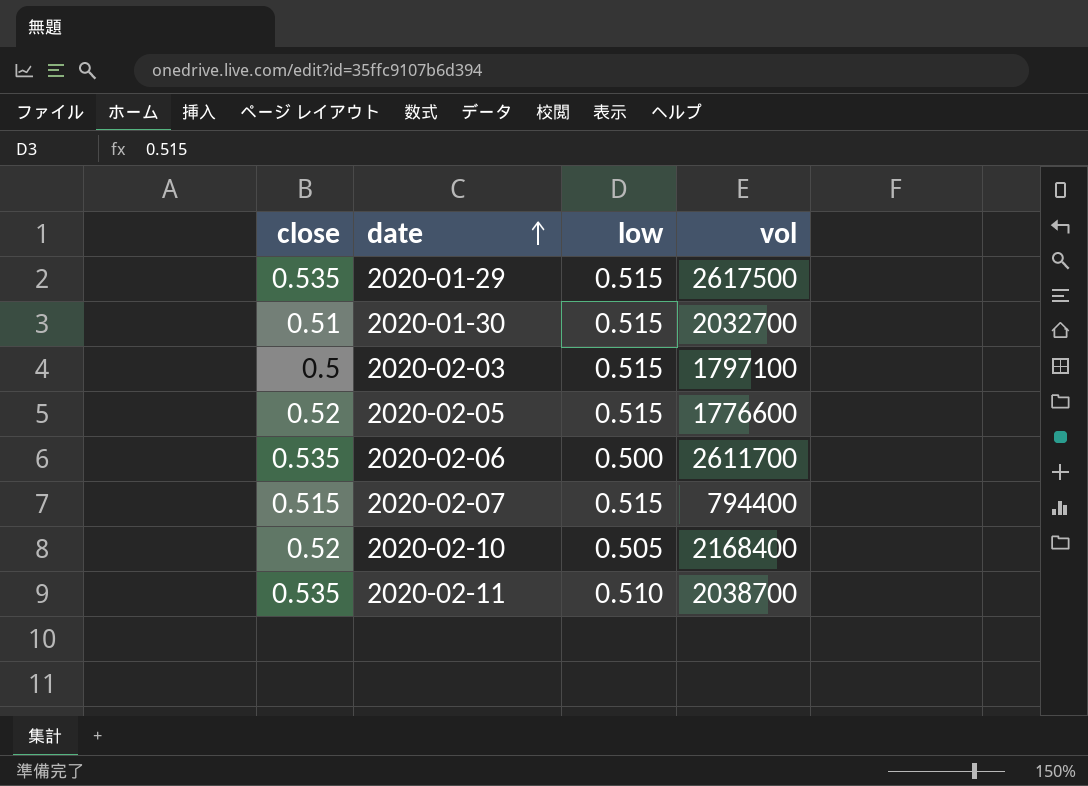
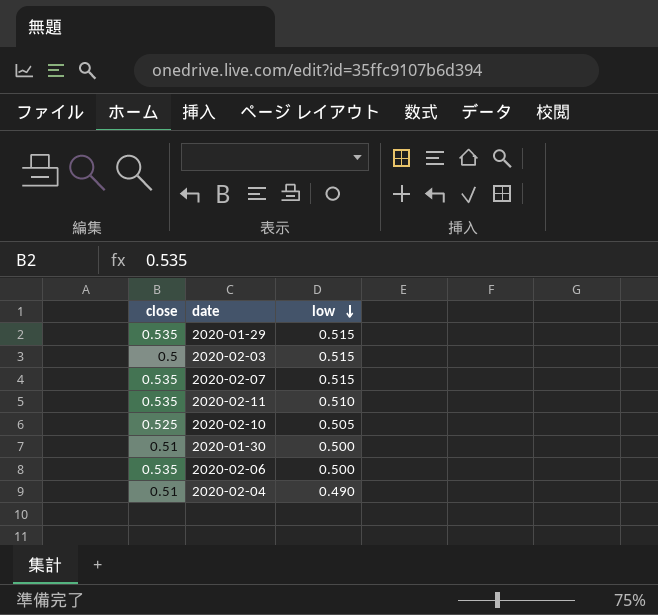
row order: date ascending -> low descending
column vol | position: 4 -> none
row 2020-02-05: 0.52 | 0.515 | 1776600 -> none
2020-02-07 | close: 0.515 -> 0.535
2020-02-10 | close: 0.52 -> 0.525
2020-01-30 | low: 0.515 -> 0.500
row 2020-02-04: none -> 0.51 | 0.490

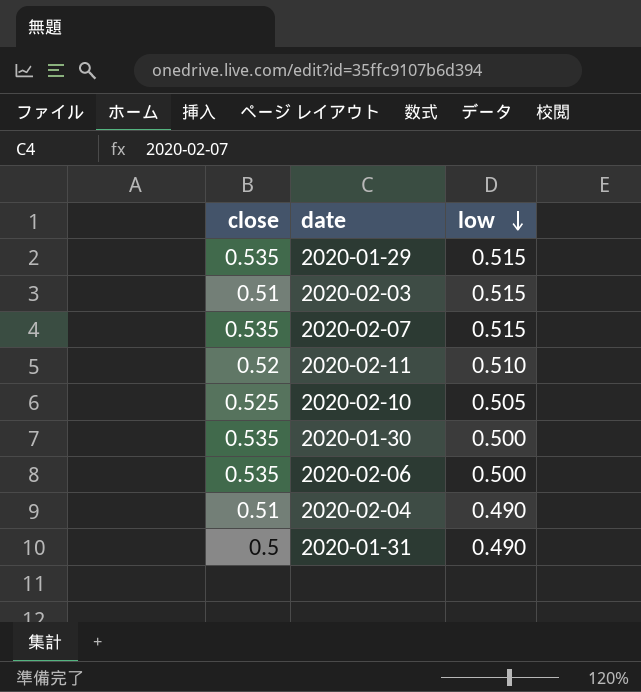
2020-02-03 | close: 0.5 -> 0.51
2020-02-11 | close: 0.535 -> 0.52
2020-01-30 | close: 0.51 -> 0.535
row 2020-01-31: none -> 0.5 | 0.490

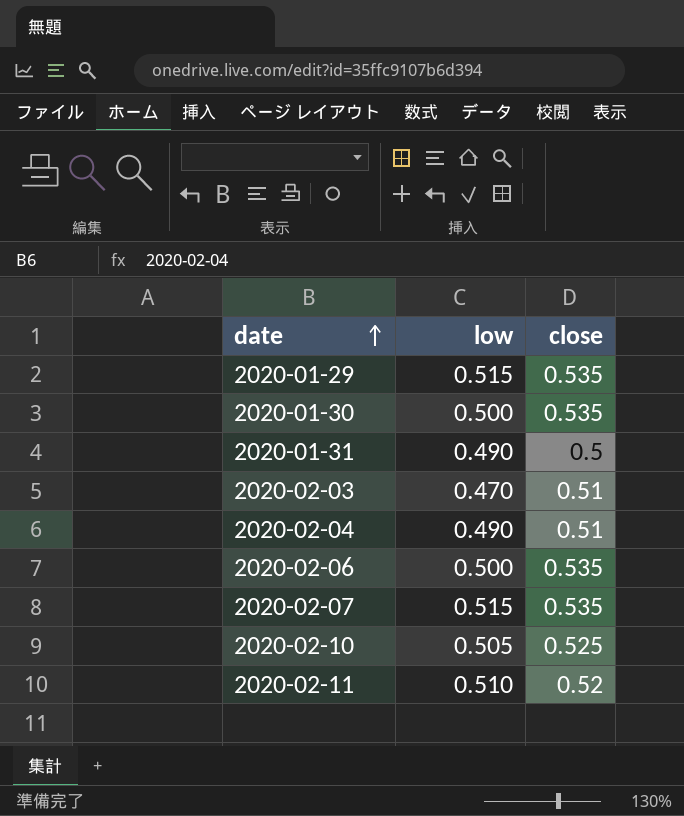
row order: low descending -> date ascending
column close | position: 1 -> 3
2020-02-03 | low: 0.515 -> 0.470

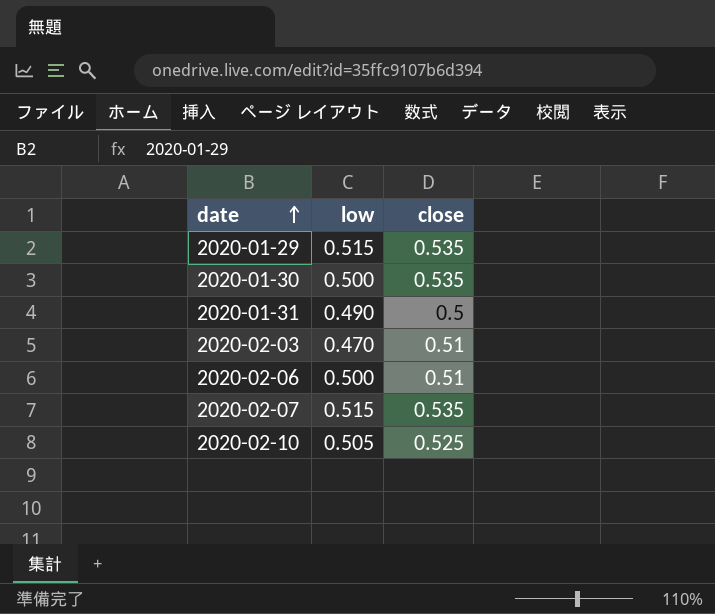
row 2020-02-04: 0.490 | 0.51 -> none
row 2020-02-11: 0.510 | 0.52 -> none
2020-02-06 | close: 0.535 -> 0.51

